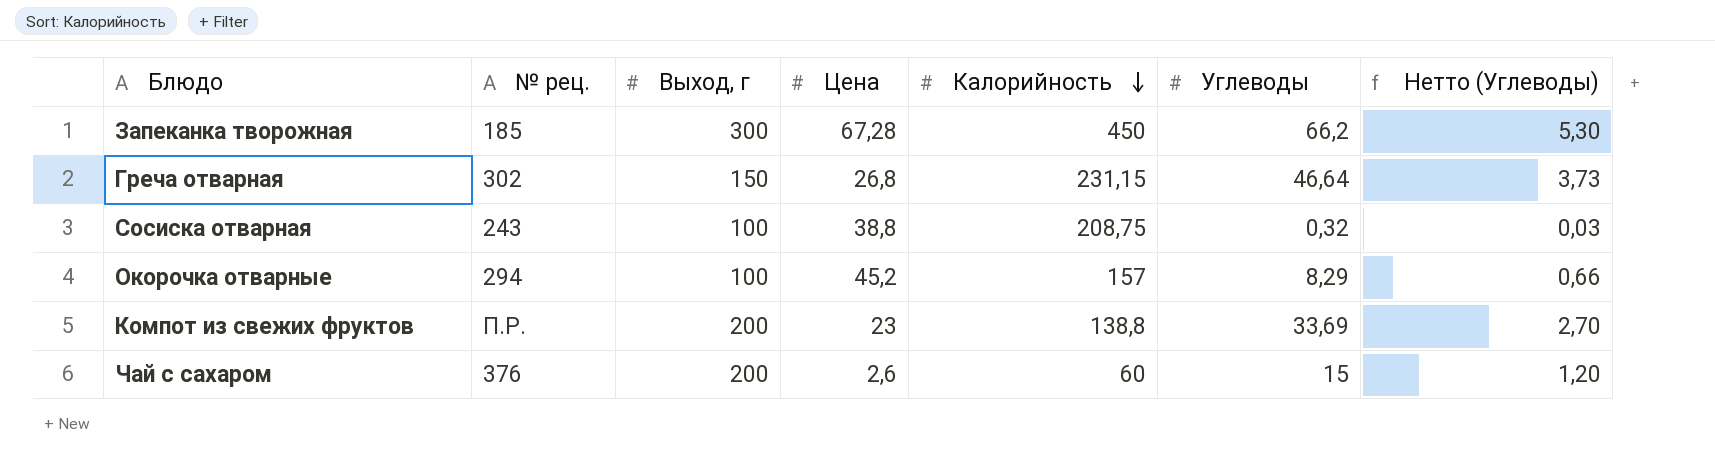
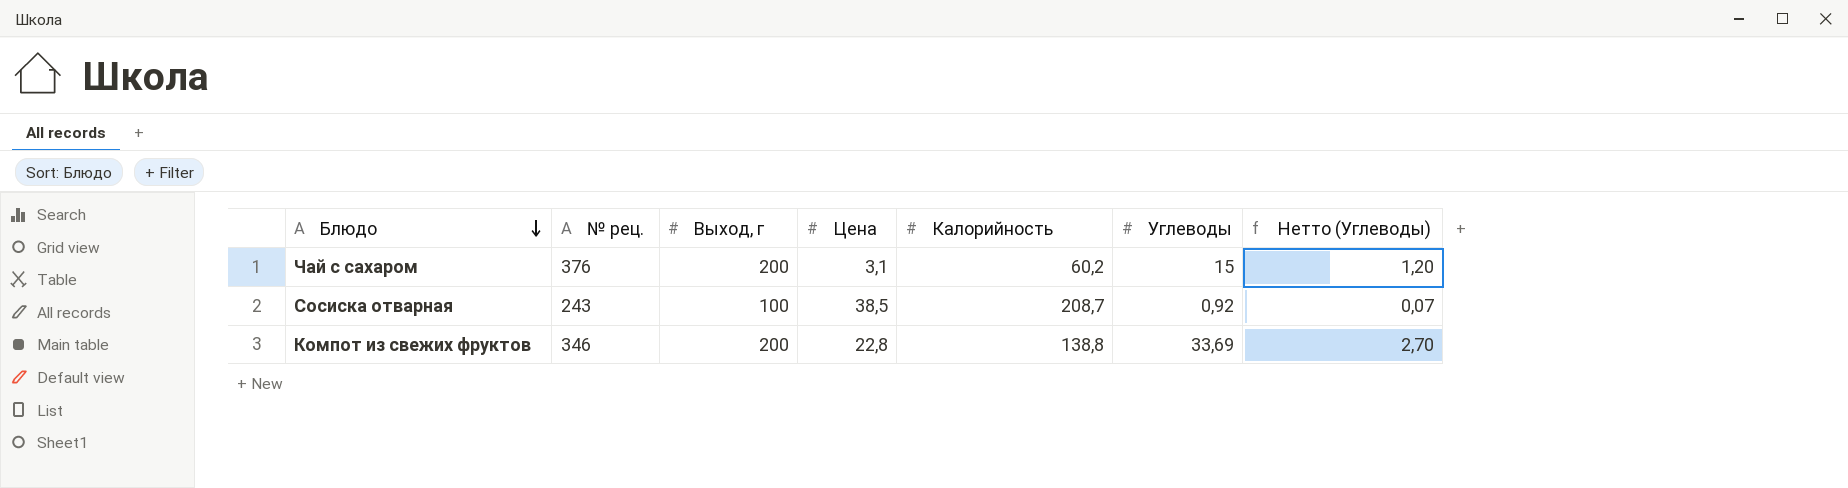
row order: Калорийность descending -> Блюдо descending
row Запеканка творожная: 185 | 300 | 67,28 | 450 | 66,2 | 5,30 -> none
row Греча отварная: 302 | 150 | 26,8 | 231,15 | 46,64 | 3,73 -> none
row Окорочка отварные: 294 | 100 | 45,2 | 157 | 8,29 | 0,66 -> none
Чай с сахаром | Цена: 2,6 -> 3,1
Чай с сахаром | Калорийность: 60 -> 60,2
Сосиска отварная | Цена: 38,8 -> 38,5
Сосиска отварная | Калорийность: 208,75 -> 208,7
Сосиска отварная | Углеводы: 0,32 -> 0,92
Сосиска отварная | Нетто (Углеводы): 0,03 -> 0,07
Компот из свежих фруктов | № рец.: П.Р. -> 346
Компот из свежих фруктов | Цена: 23 -> 22,8

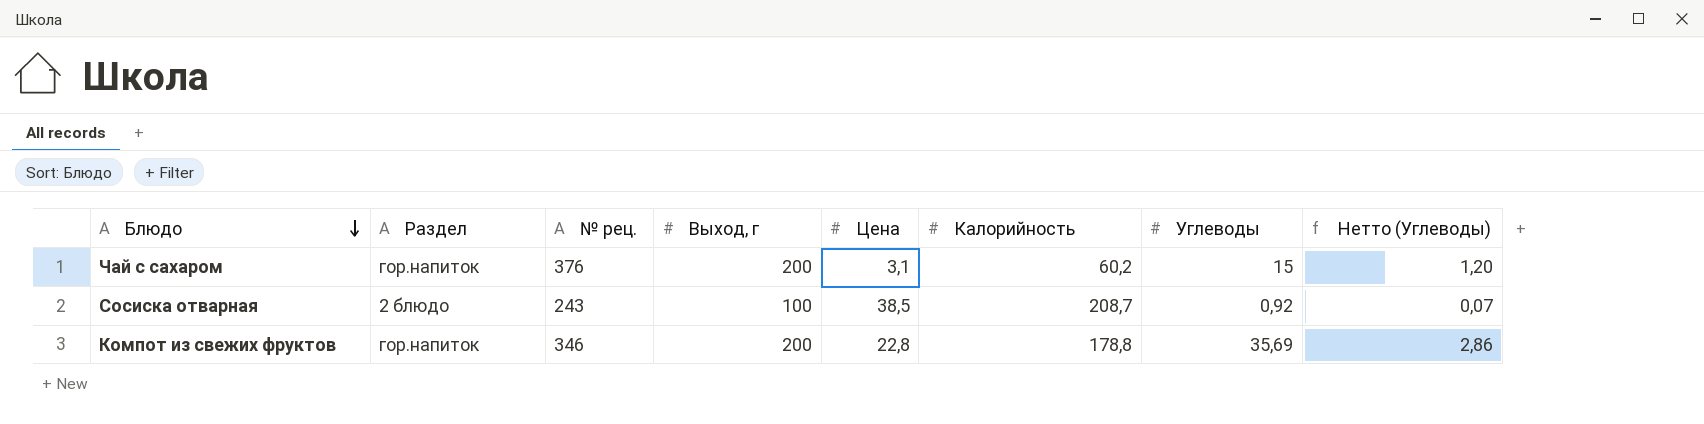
column Раздел | position: none -> 2
Компот из свежих фруктов | Калорийность: 138,8 -> 178,8
Компот из свежих фруктов | Углеводы: 33,69 -> 35,69
Компот из свежих фруктов | Нетто (Углеводы): 2,70 -> 2,86

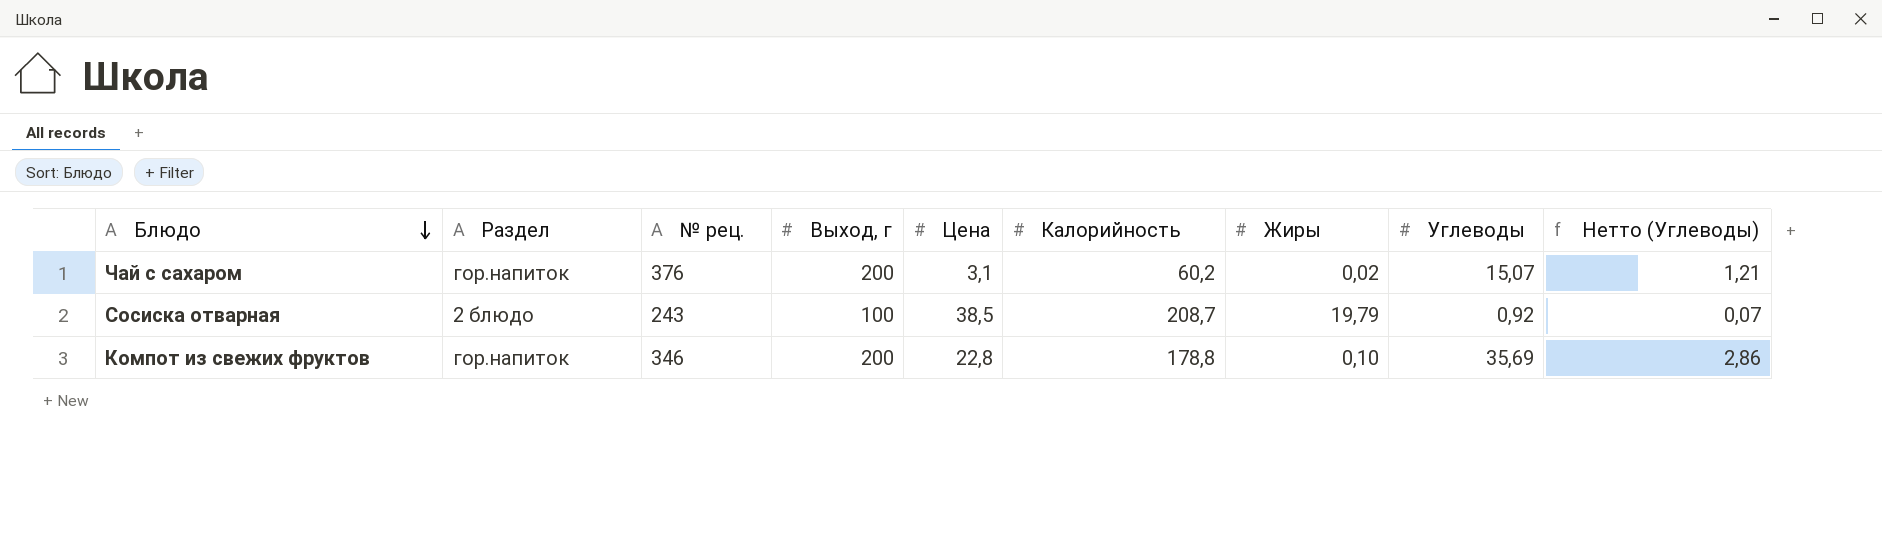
column Жиры | position: none -> 7
Чай с сахаром | Углеводы: 15 -> 15,07
Чай с сахаром | Нетто (Углеводы): 1,20 -> 1,21

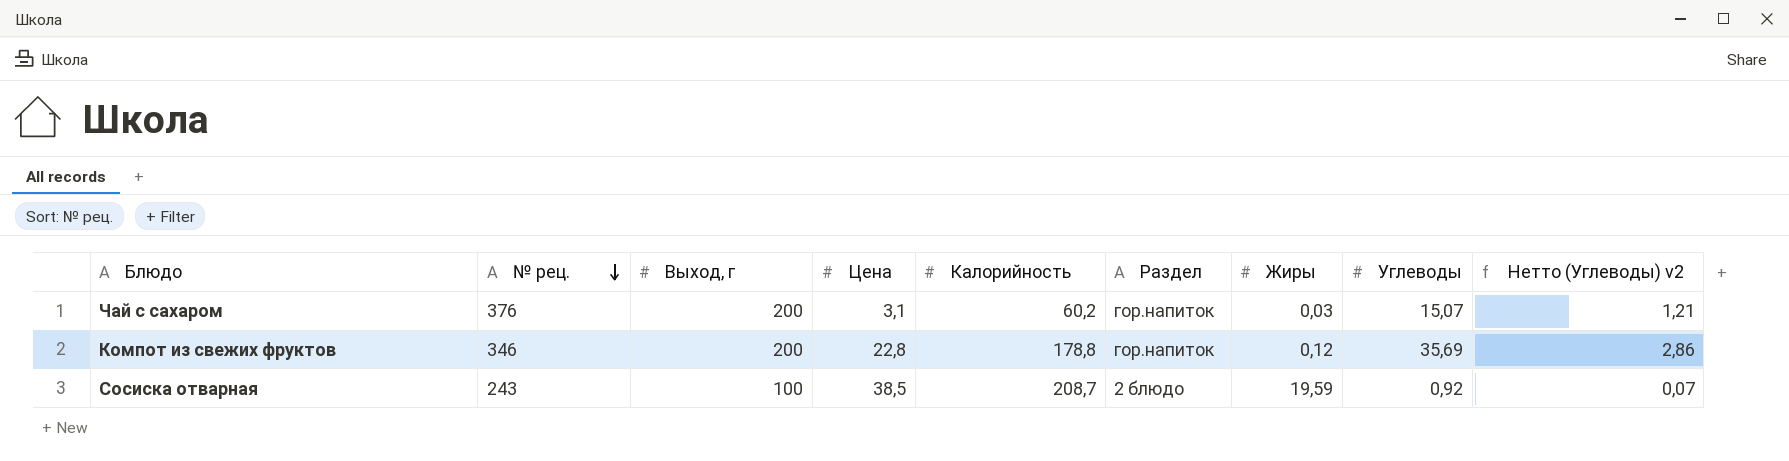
row order: Блюдо descending -> № рец. descending
column Раздел | position: 2 -> 6
column name: Нетто (Углеводы) -> Нетто (Углеводы) v2
Чай с сахаром | Жиры: 0,02 -> 0,03
Компот из свежих фруктов | Жиры: 0,10 -> 0,12
Сосиска отварная | Жиры: 19,79 -> 19,59

